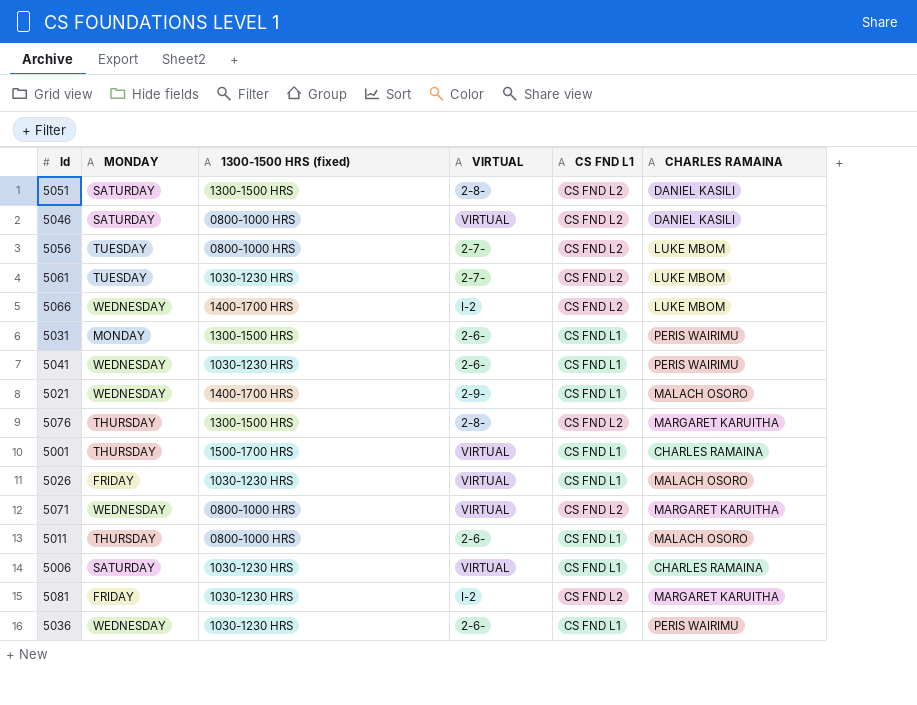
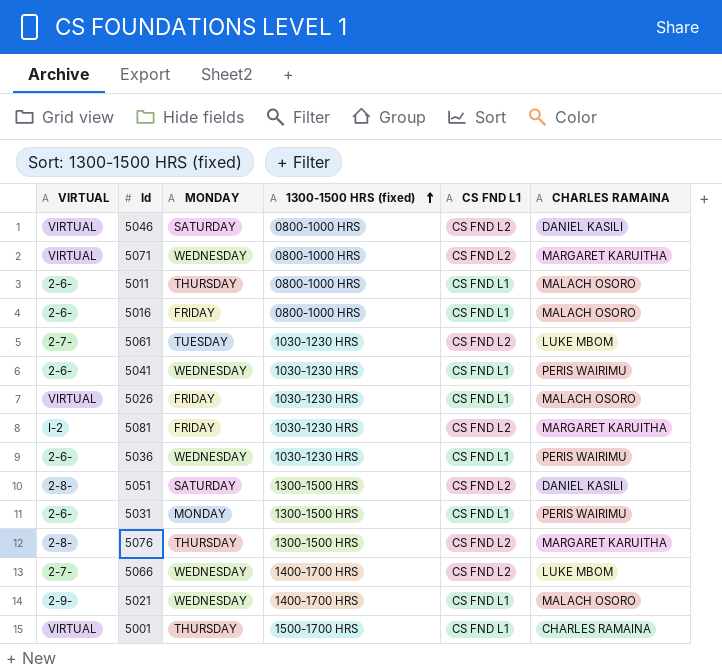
row order: none -> 1300-1500 HRS (fixed) ascending
column VIRTUAL | position: 4 -> 1
row 5056: TUESDAY | 0800-1000 HRS | 2-7- | CS FND L2 | LUKE MBOM -> none
row 5006: SATURDAY | 1030-1230 HRS | VIRTUAL | CS FND L1 | CHARLES RAMAINA -> none
row 5016: none -> 2-6- | FRIDAY | 0800-1000 HRS | CS FND L1 | MALACH OSORO
5066 | VIRTUAL: I-2 -> 2-7-

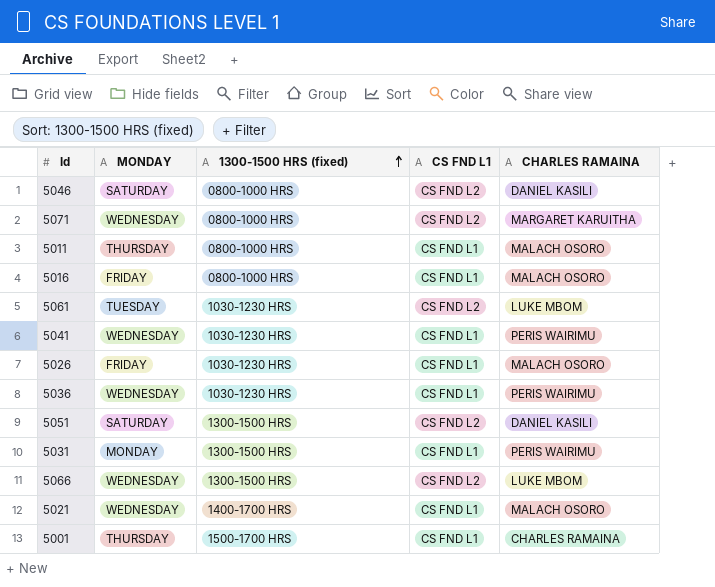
column VIRTUAL | position: 1 -> none
row 5081: I-2 | FRIDAY | 1030-1230 HRS | CS FND L2 | MARGARET KARUITHA -> none
row 5076: 2-8- | THURSDAY | 1300-1500 HRS | CS FND L2 | MARGARET KARUITHA -> none
5066 | 1300-1500 HRS (fixed): 1400-1700 HRS -> 1300-1500 HRS

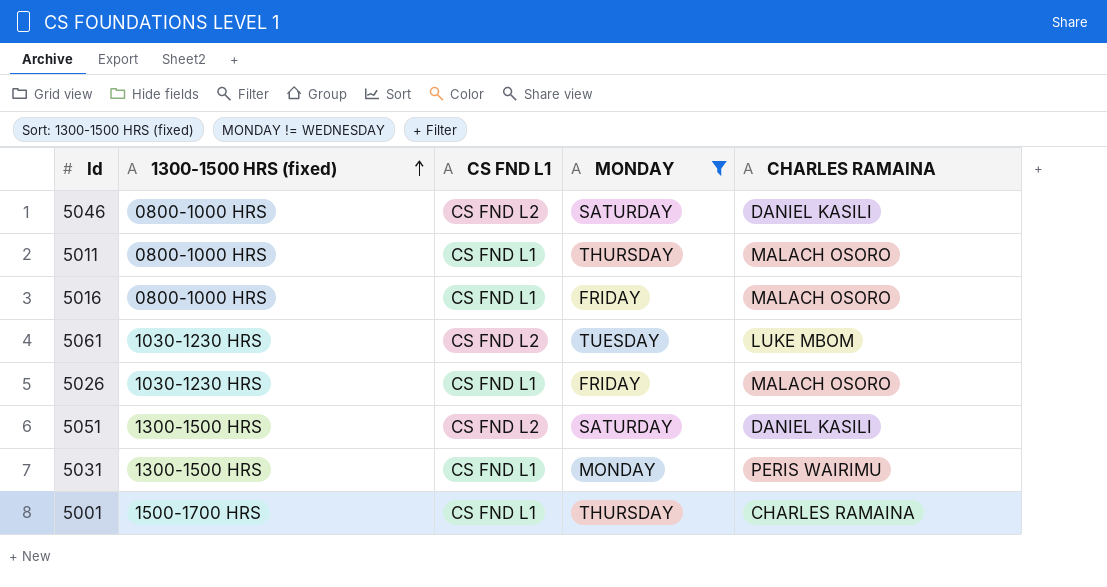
filter: none -> MONDAY != WEDNESDAY
column MONDAY | position: 2 -> 4

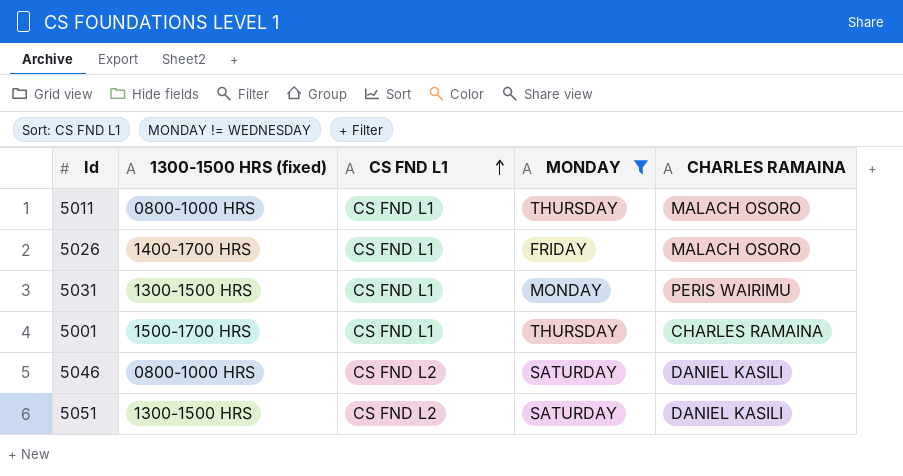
row order: 1300-1500 HRS (fixed) ascending -> CS FND L1 ascending
row 5016: 0800-1000 HRS | CS FND L1 | FRIDAY | MALACH OSORO -> none
row 5061: 1030-1230 HRS | CS FND L2 | TUESDAY | LUKE MBOM -> none
5026 | 1300-1500 HRS (fixed): 1030-1230 HRS -> 1400-1700 HRS

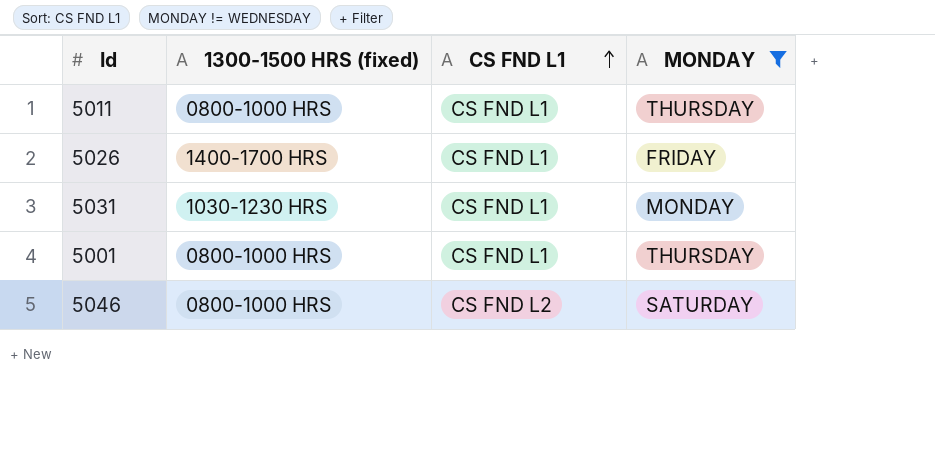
column CHARLES RAMAINA | position: 5 -> none
row 5051: 1300-1500 HRS | CS FND L2 | SATURDAY | DANIEL KASILI -> none
5031 | 1300-1500 HRS (fixed): 1300-1500 HRS -> 1030-1230 HRS
5001 | 1300-1500 HRS (fixed): 1500-1700 HRS -> 0800-1000 HRS

